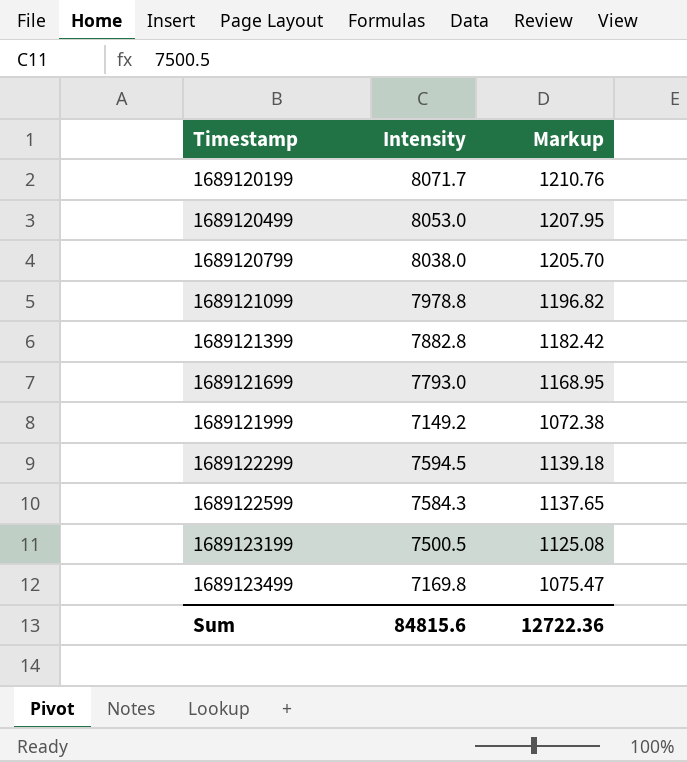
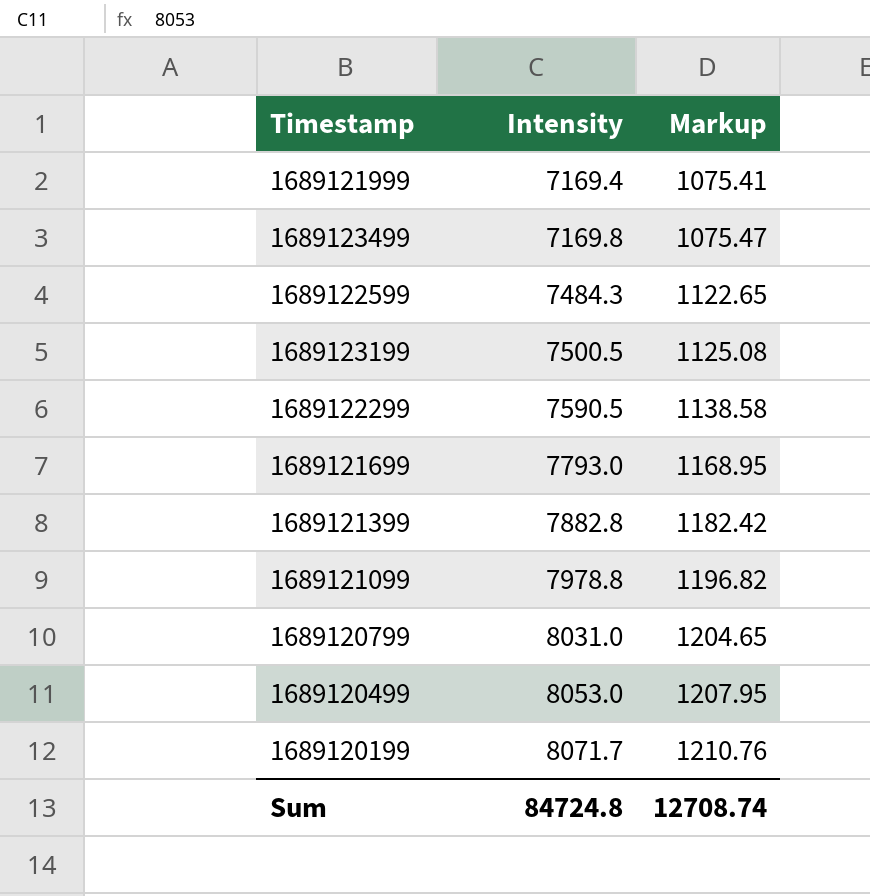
row order: Timestamp ascending -> Intensity ascending
1689121999 | Intensity: 7149.2 -> 7169.4
1689121999 | Markup: 1072.38 -> 1075.41
1689122599 | Intensity: 7584.3 -> 7484.3
1689122599 | Markup: 1137.65 -> 1122.65
1689122299 | Intensity: 7594.5 -> 7590.5
1689122299 | Markup: 1139.18 -> 1138.58
1689120799 | Intensity: 8038.0 -> 8031.0
1689120799 | Markup: 1205.70 -> 1204.65
Sum | Intensity: 84815.6 -> 84724.8
Sum | Markup: 12722.36 -> 12708.74

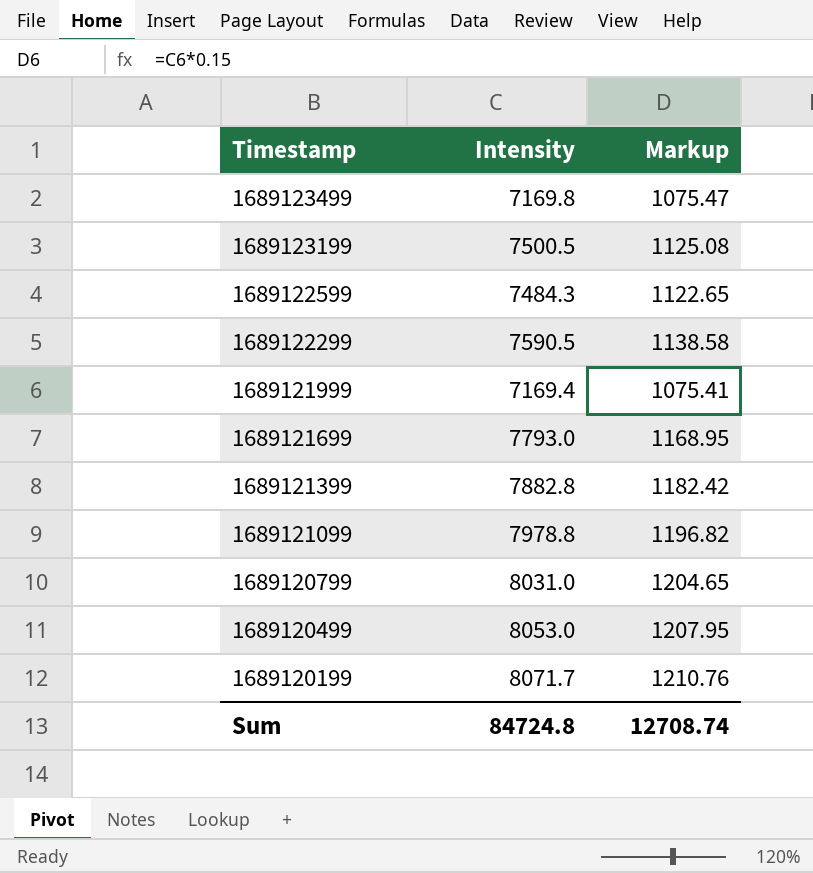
row order: Intensity ascending -> Timestamp descending

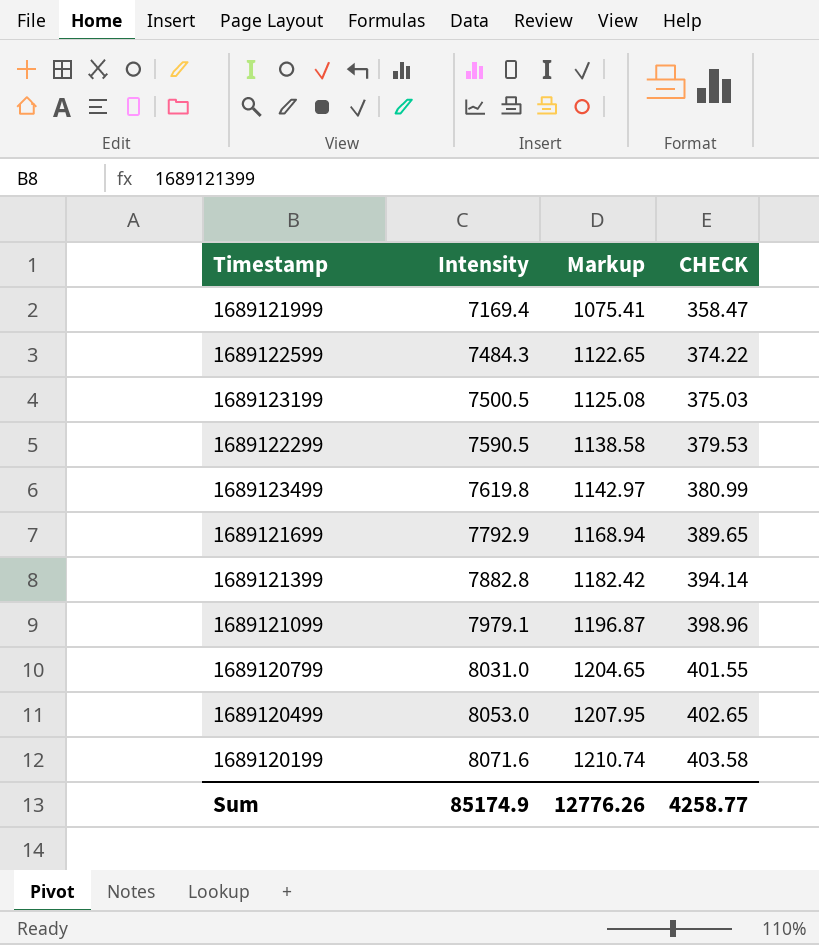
row order: Timestamp descending -> Intensity ascending
column CHECK | formula: none -> [Intensity] * 0.05
1689123499 | Intensity: 7169.8 -> 7619.8
1689123499 | Markup: 1075.47 -> 1142.97
1689121699 | Intensity: 7793.0 -> 7792.9
1689121699 | Markup: 1168.95 -> 1168.94
1689121099 | Intensity: 7978.8 -> 7979.1
1689121099 | Markup: 1196.82 -> 1196.87
1689120199 | Intensity: 8071.7 -> 8071.6
1689120199 | Markup: 1210.76 -> 1210.74
Sum | Intensity: 84724.8 -> 85174.9
Sum | Markup: 12708.74 -> 12776.26

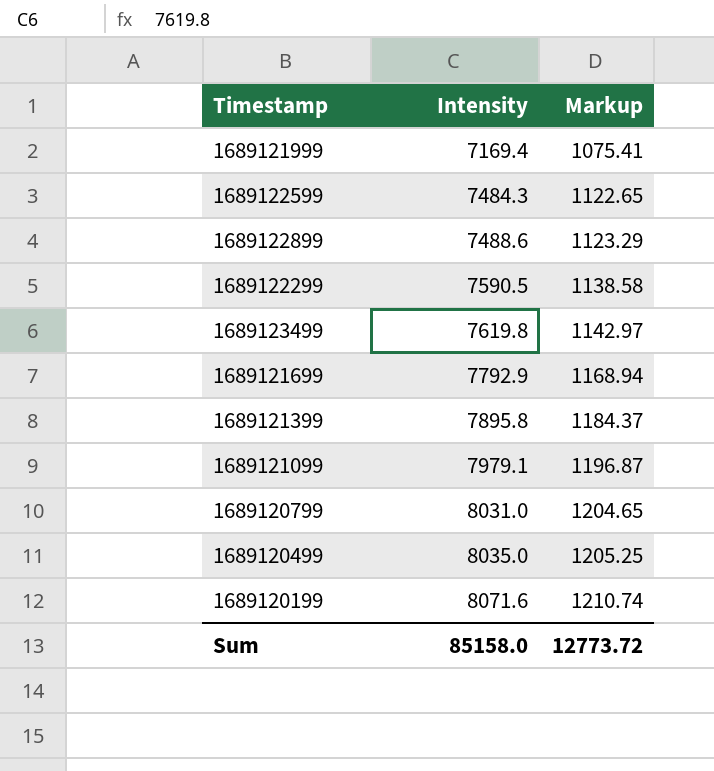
column CHECK | formula: [Intensity] * 0.05 -> none
row 1689123199: 7500.5 | 1125.08 | 375.03 -> none
row 1689122899: none -> 7488.6 | 1123.29
1689121399 | Intensity: 7882.8 -> 7895.8
1689121399 | Markup: 1182.42 -> 1184.37
1689120499 | Intensity: 8053.0 -> 8035.0
1689120499 | Markup: 1207.95 -> 1205.25
Sum | Intensity: 85174.9 -> 85158.0
Sum | Markup: 12776.26 -> 12773.72

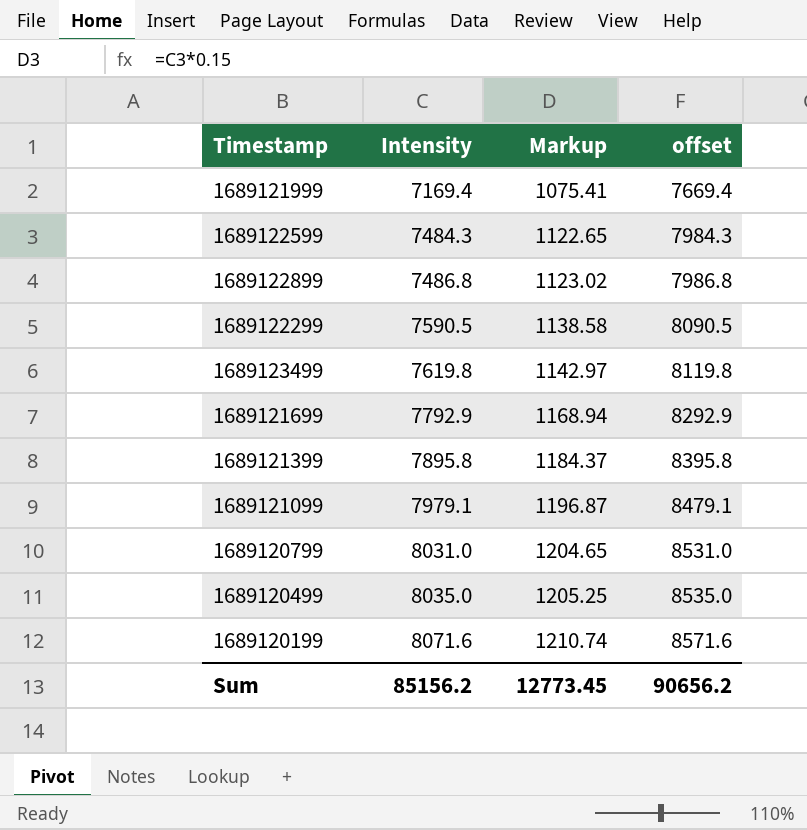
column offset | formula: none -> [Intensity] + 500
1689122899 | Intensity: 7488.6 -> 7486.8
1689122899 | Markup: 1123.29 -> 1123.02
Sum | Intensity: 85158.0 -> 85156.2
Sum | Markup: 12773.72 -> 12773.45

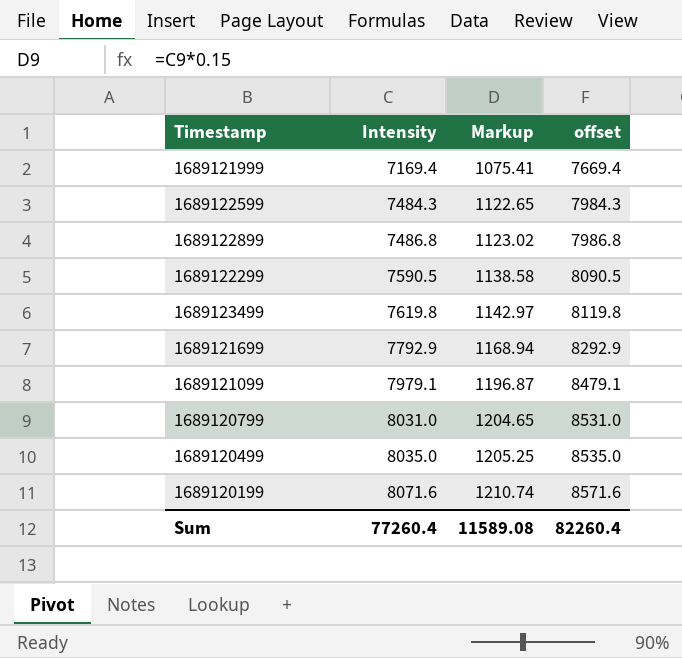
row 1689121399: 7895.8 | 1184.37 | 8395.8 -> none
Sum | Intensity: 85156.2 -> 77260.4
Sum | Markup: 12773.45 -> 11589.08
Sum | offset: 90656.2 -> 82260.4

